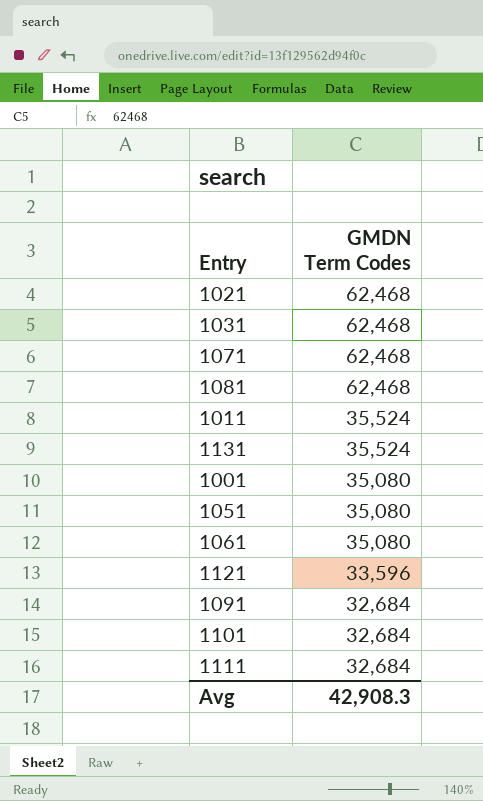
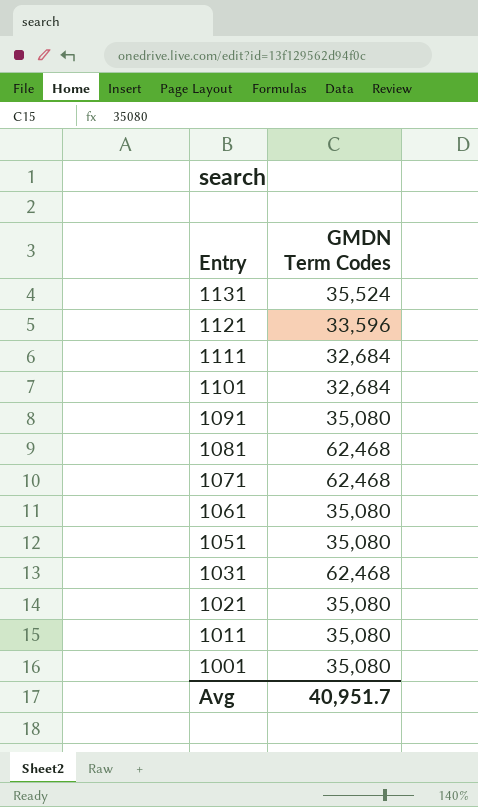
row order: GMDN Term Codes descending -> Entry descending
1091 | GMDN Term Codes: 32,684 -> 35,080
1021 | GMDN Term Codes: 62,468 -> 35,080
1011 | GMDN Term Codes: 35,524 -> 35,080
Avg | GMDN Term Codes: 42,908.3 -> 40,951.7

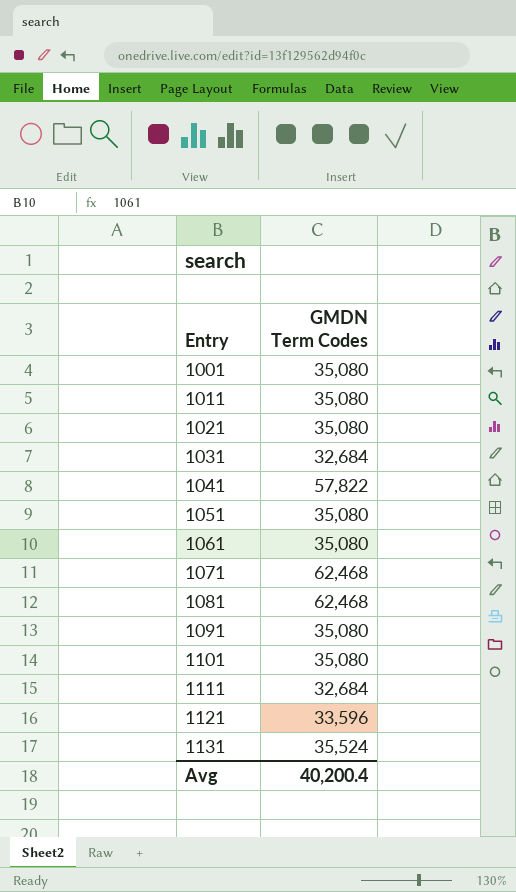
row order: Entry descending -> Entry ascending
1031 | GMDN Term Codes: 62,468 -> 32,684
row 1041: none -> 57,822
1101 | GMDN Term Codes: 32,684 -> 35,080
Avg | GMDN Term Codes: 40,951.7 -> 40,200.4

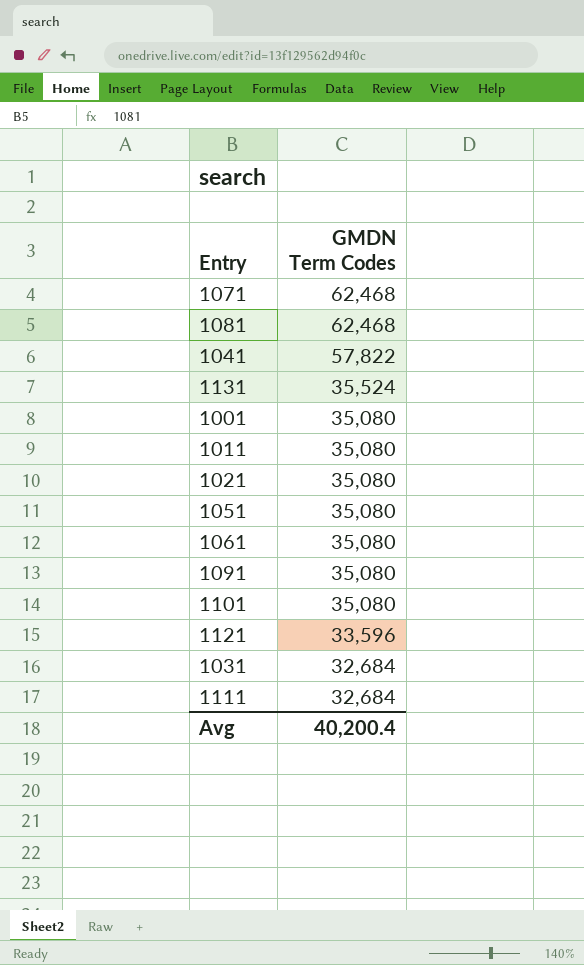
row order: Entry ascending -> GMDN Term Codes descending

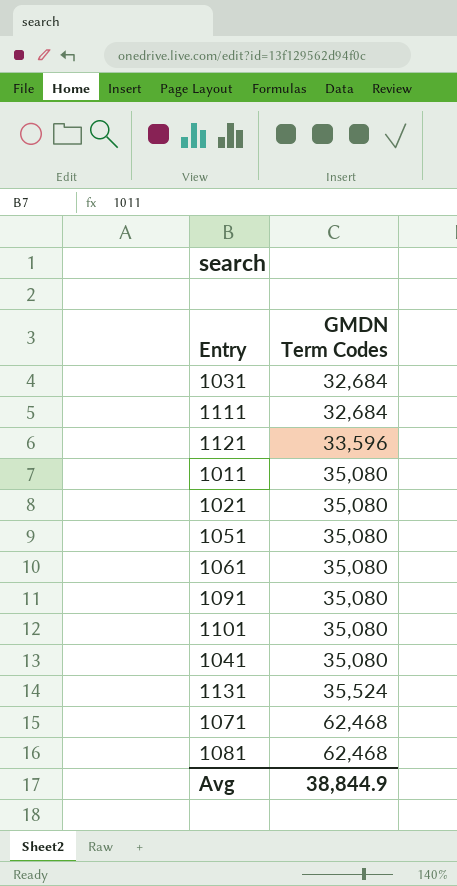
row order: GMDN Term Codes descending -> GMDN Term Codes ascending
row 1001: 35,080 -> none
1041 | GMDN Term Codes: 57,822 -> 35,080
Avg | GMDN Term Codes: 40,200.4 -> 38,844.9

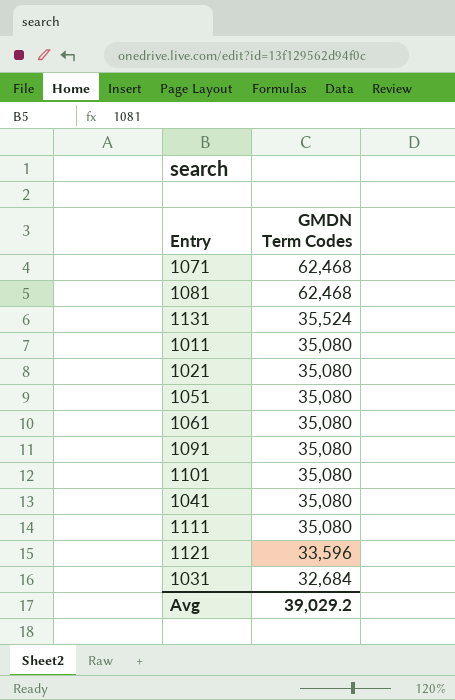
row order: GMDN Term Codes ascending -> GMDN Term Codes descending
1111 | GMDN Term Codes: 32,684 -> 35,080
Avg | GMDN Term Codes: 38,844.9 -> 39,029.2

